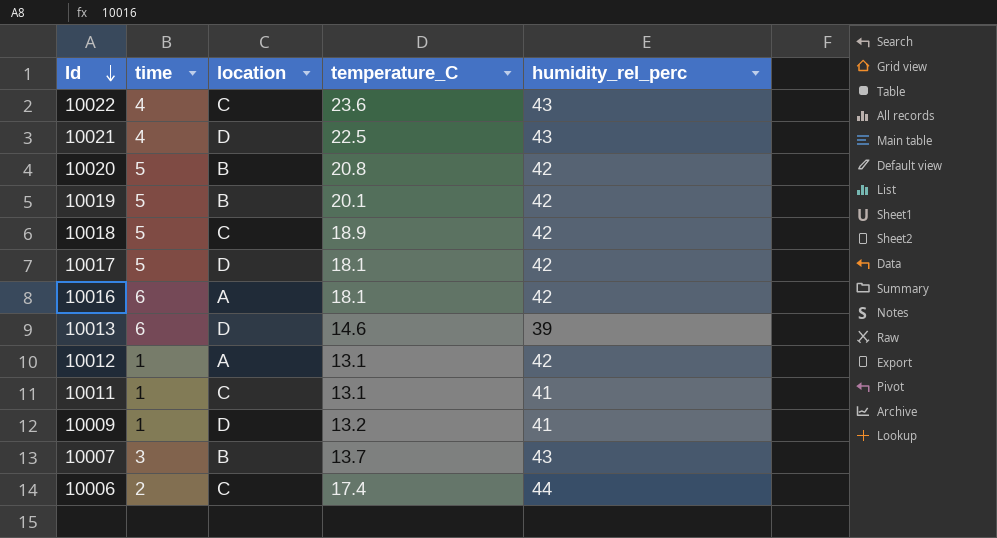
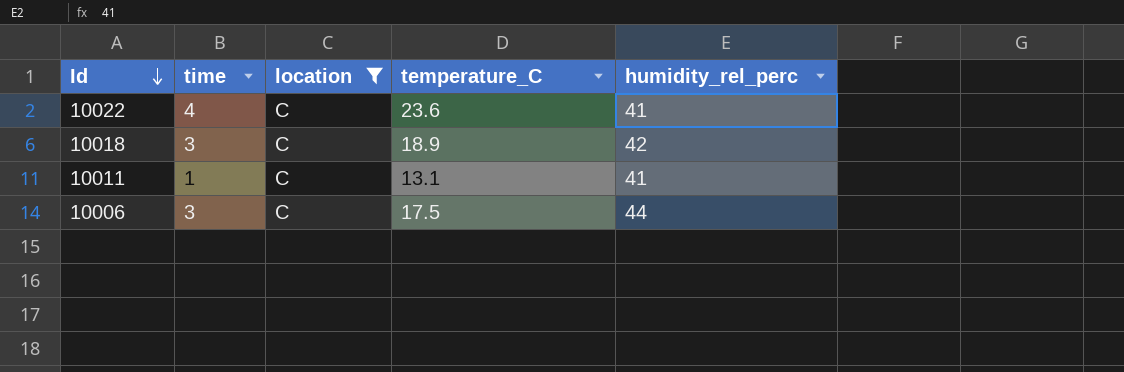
filter: none -> location = C
10022 | humidity_rel_perc: 43 -> 41
10018 | time: 5 -> 3
10006 | time: 2 -> 3
10006 | temperature_C: 17.4 -> 17.5

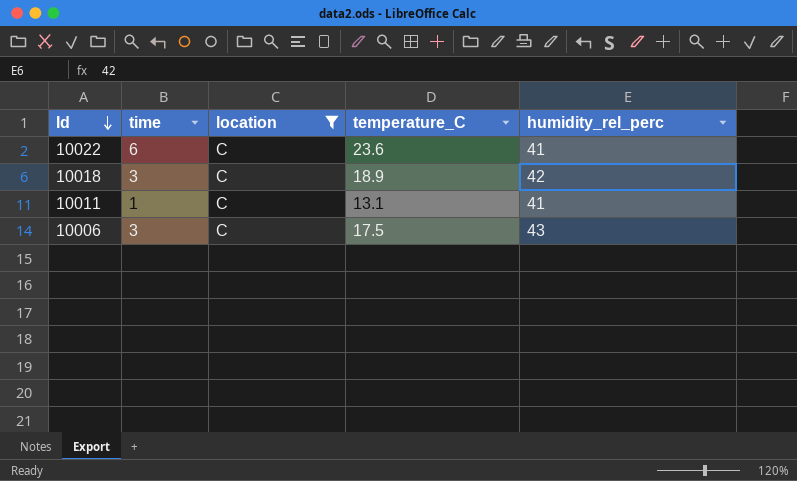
10022 | time: 4 -> 6
10006 | humidity_rel_perc: 44 -> 43

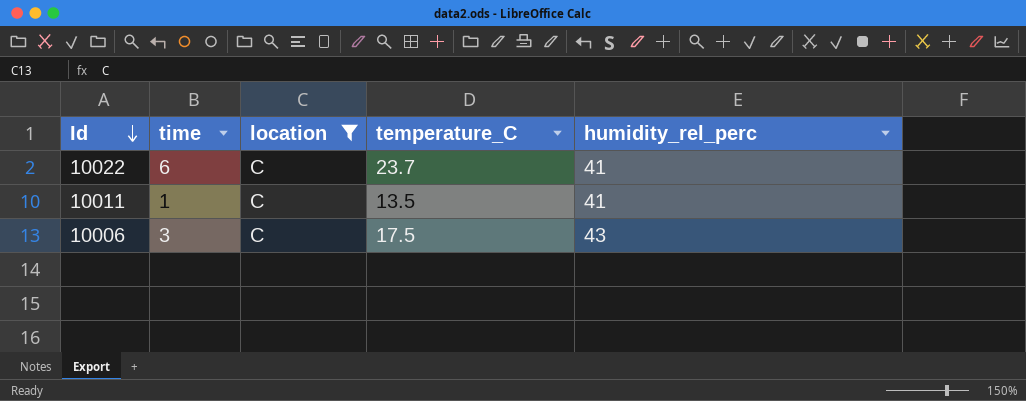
row 10018: 3 | C | 18.9 | 42 -> none
10022 | temperature_C: 23.6 -> 23.7
10011 | temperature_C: 13.1 -> 13.5

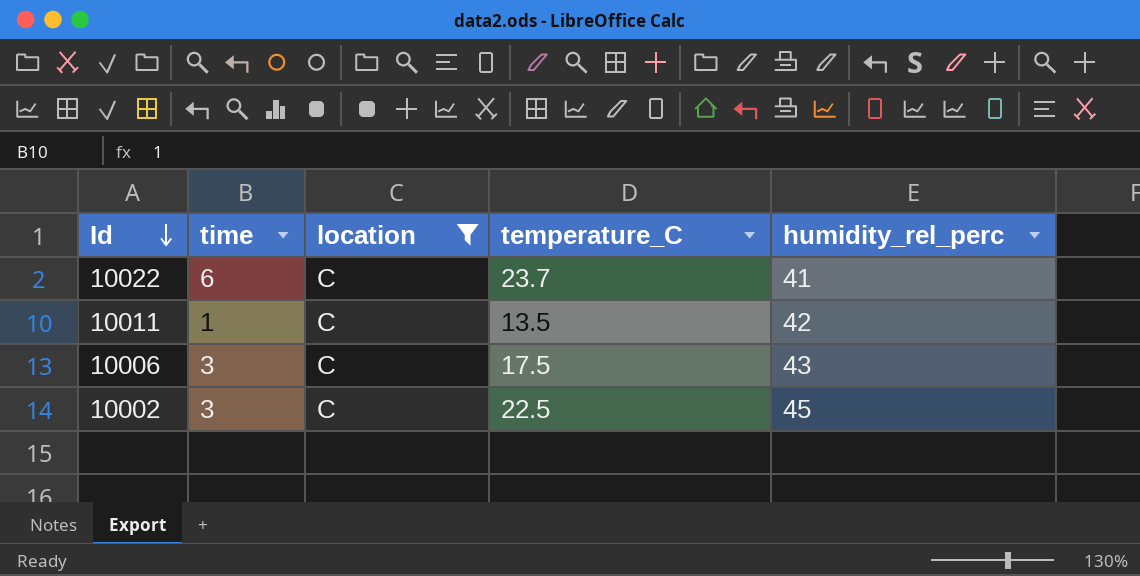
10011 | humidity_rel_perc: 41 -> 42
row 10002: none -> 3 | C | 22.5 | 45

